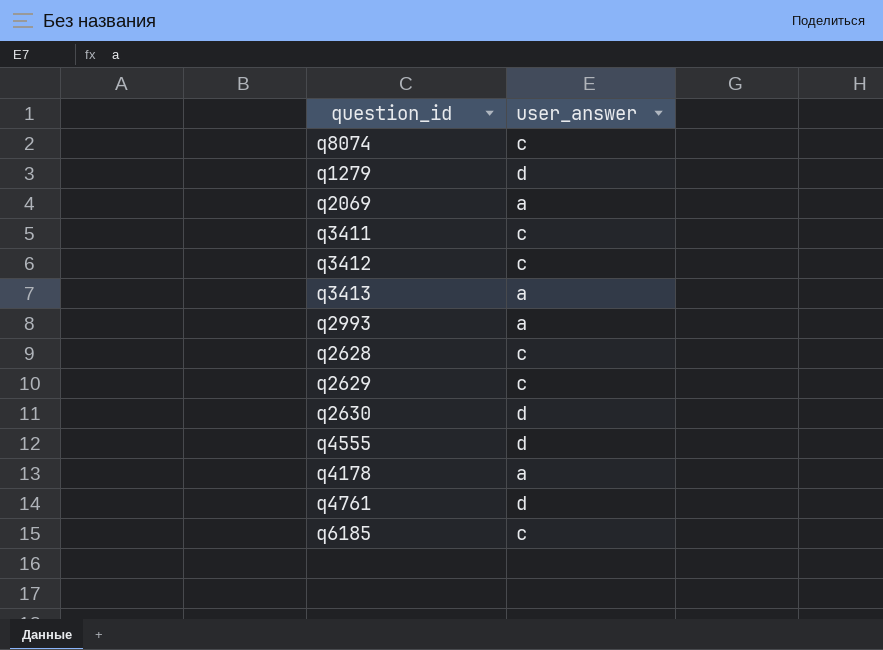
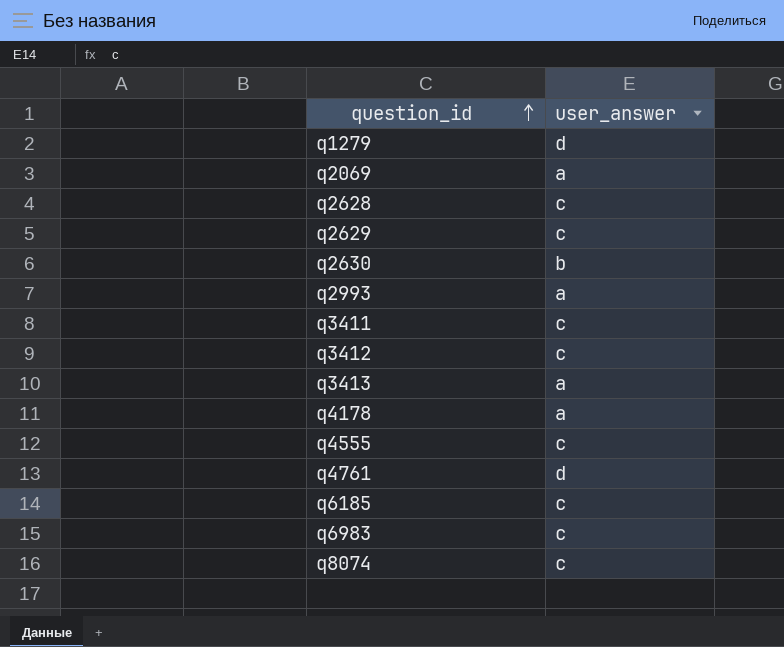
row order: none -> question_id ascending
q2630 | user_answer: d -> b
q4555 | user_answer: d -> c
row q6983: none -> c

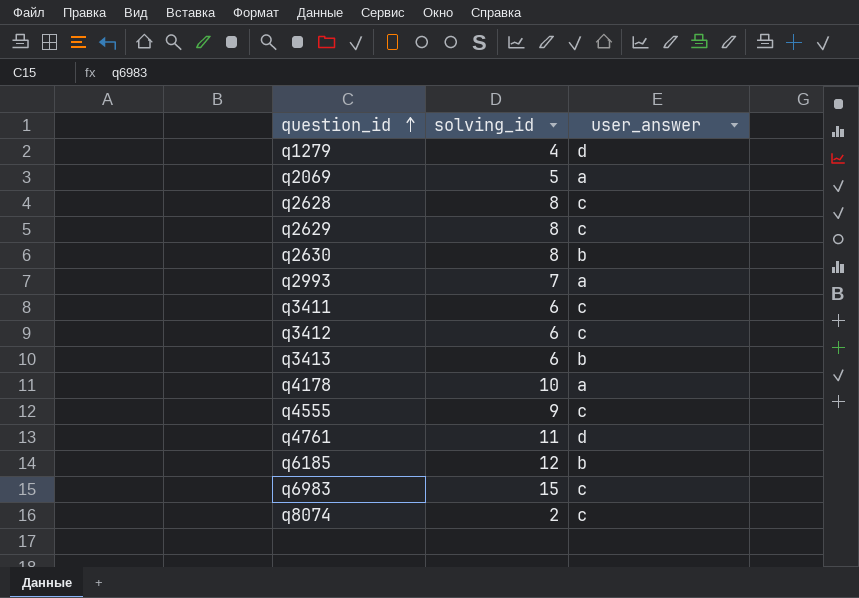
column solving_id | position: none -> 2
q3413 | user_answer: a -> b
q6185 | user_answer: c -> b

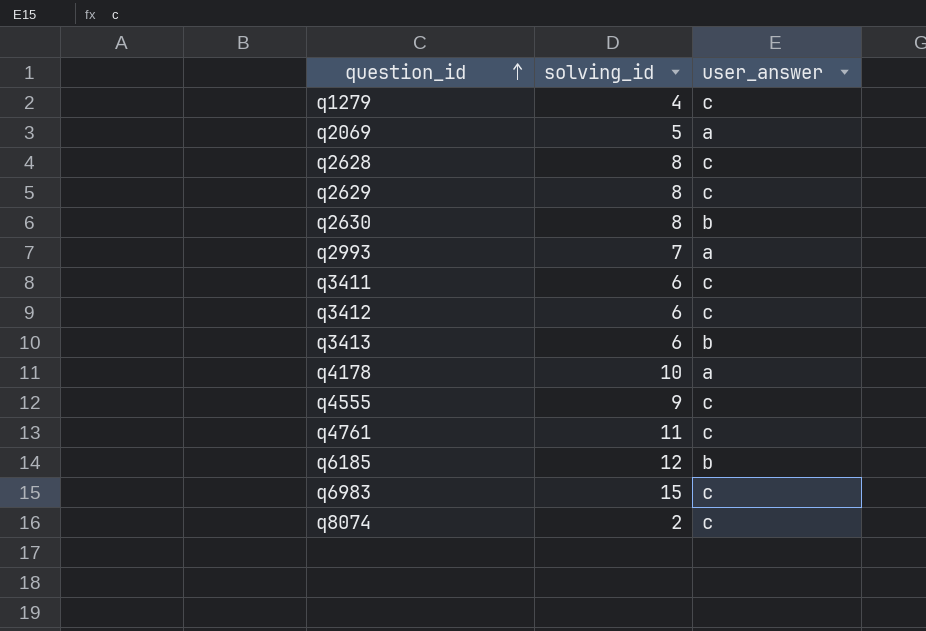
q1279 | user_answer: d -> c
q4761 | user_answer: d -> c

